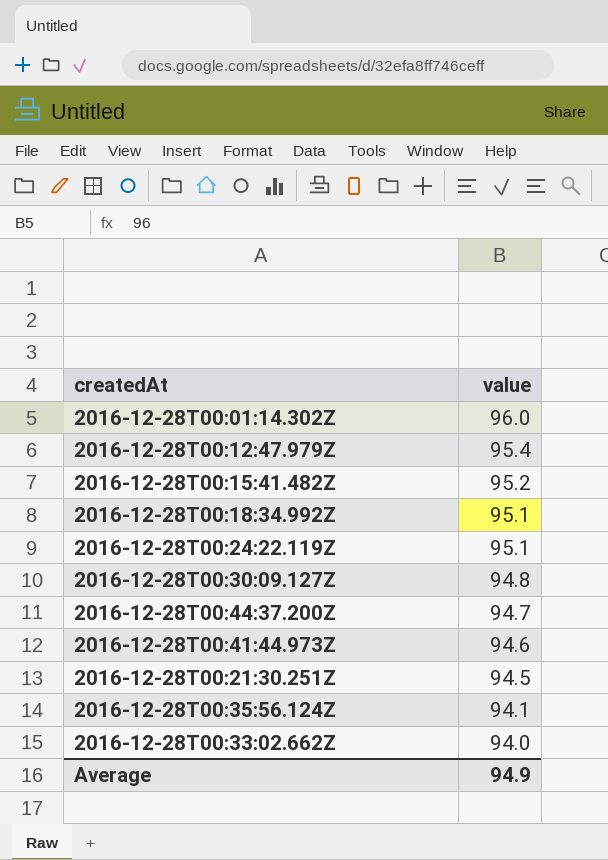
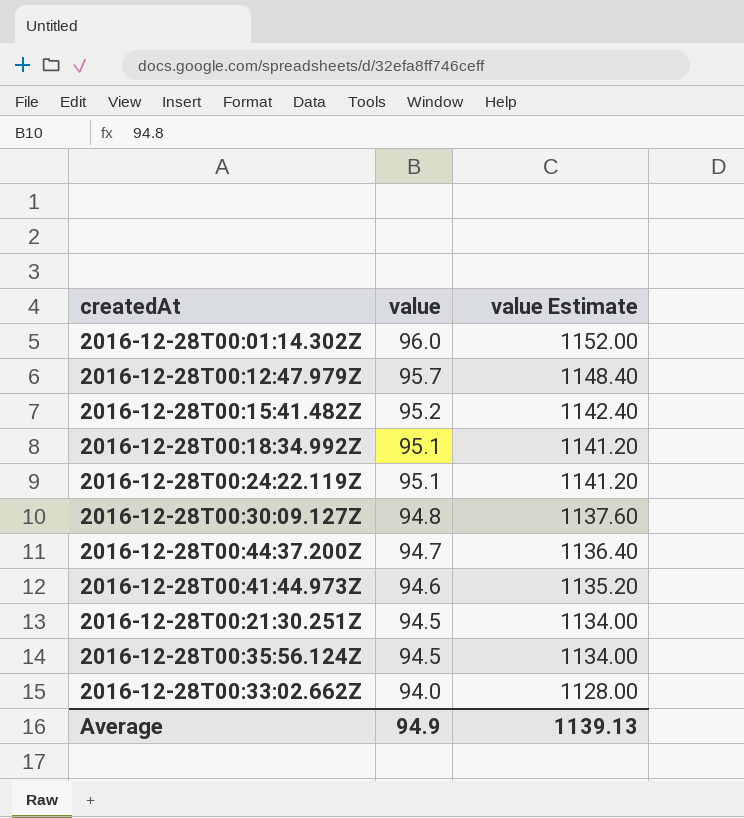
column value Estimate | formula: none -> [value] * 12
2016-12-28T00:12:47.979Z | value: 95.4 -> 95.7
2016-12-28T00:35:56.124Z | value: 94.1 -> 94.5

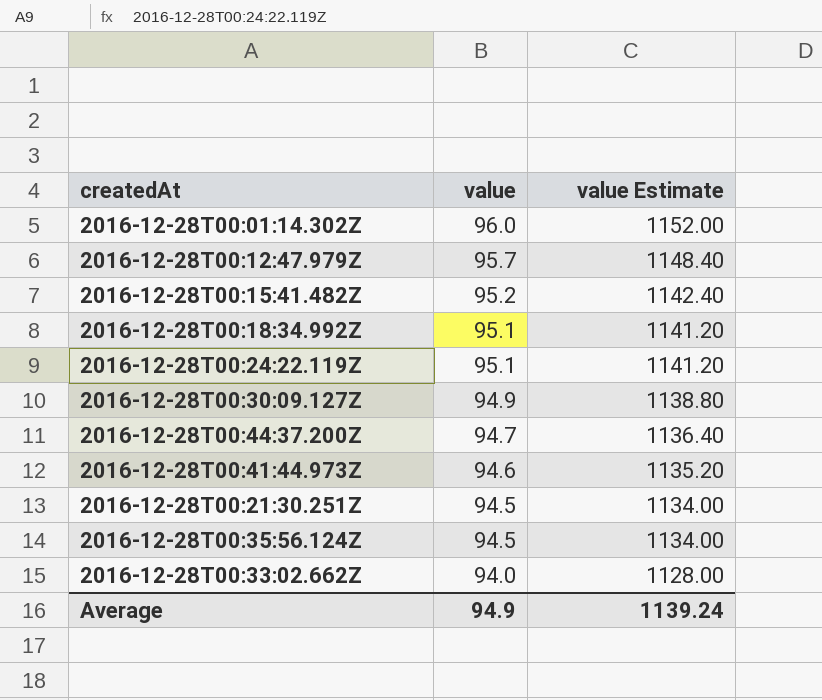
2016-12-28T00:30:09.127Z | value: 94.8 -> 94.9
2016-12-28T00:30:09.127Z | value Estimate: 1137.60 -> 1138.80
Average | value Estimate: 1139.13 -> 1139.24

